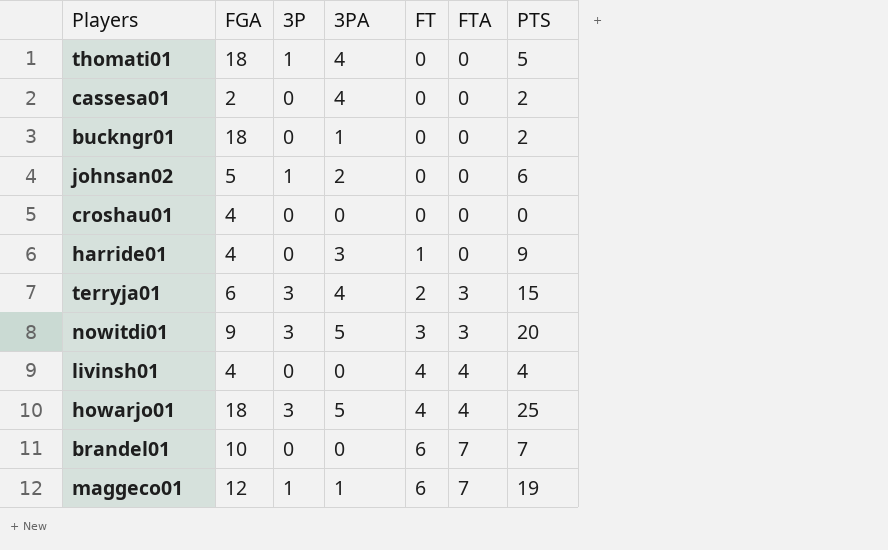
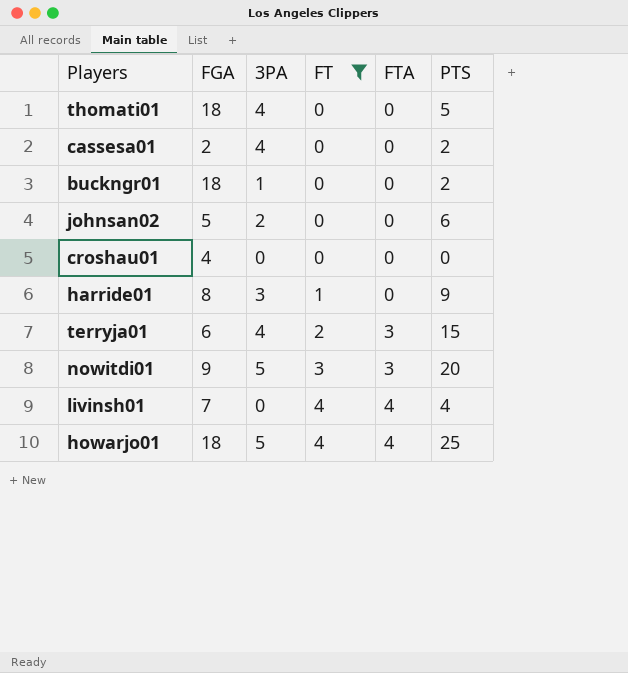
filter: none -> FT != 6
column 3P | position: 3 -> none
harride01 | FGA: 4 -> 8
livinsh01 | FGA: 4 -> 7

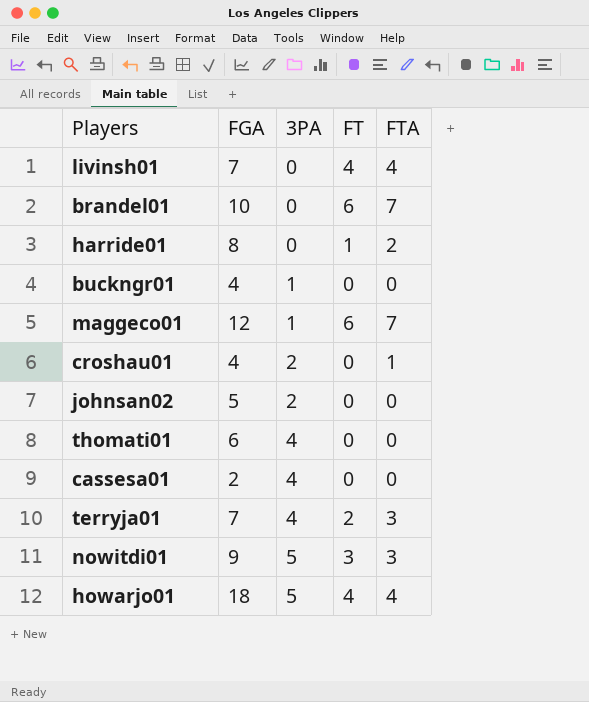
filter: FT != 6 -> none
row order: FT ascending -> 3PA ascending
column PTS | position: 6 -> none
harride01 | 3PA: 3 -> 0
harride01 | FTA: 0 -> 2
buckngr01 | FGA: 18 -> 4
croshau01 | 3PA: 0 -> 2
croshau01 | FTA: 0 -> 1
thomati01 | FGA: 18 -> 6
terryja01 | FGA: 6 -> 7

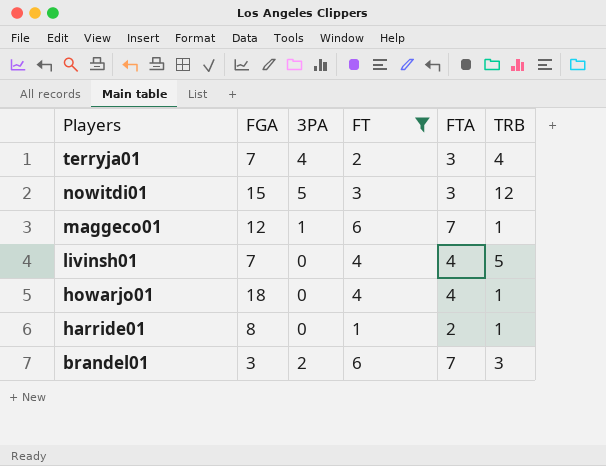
filter: none -> FT != 0
row order: 3PA ascending -> Players descending
column TRB | position: none -> 6
nowitdi01 | FGA: 9 -> 15
howarjo01 | 3PA: 5 -> 0
brandel01 | FGA: 10 -> 3
brandel01 | 3PA: 0 -> 2

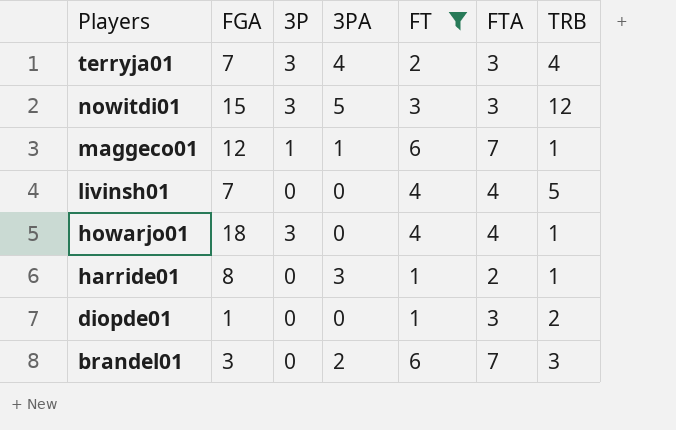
column 3P | position: none -> 3
harride01 | 3PA: 0 -> 3
row diopde01: none -> 1 | 0 | 0 | 1 | 3 | 2

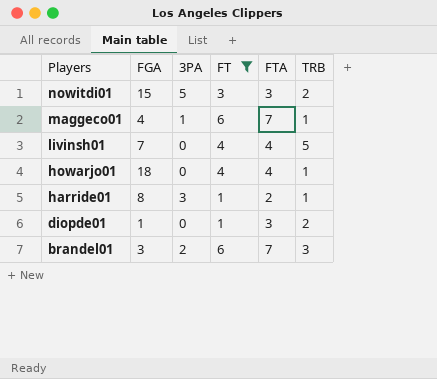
column 3P | position: 3 -> none
row terryja01: 7 | 3 | 4 | 2 | 3 | 4 -> none
nowitdi01 | TRB: 12 -> 2
maggeco01 | FGA: 12 -> 4

